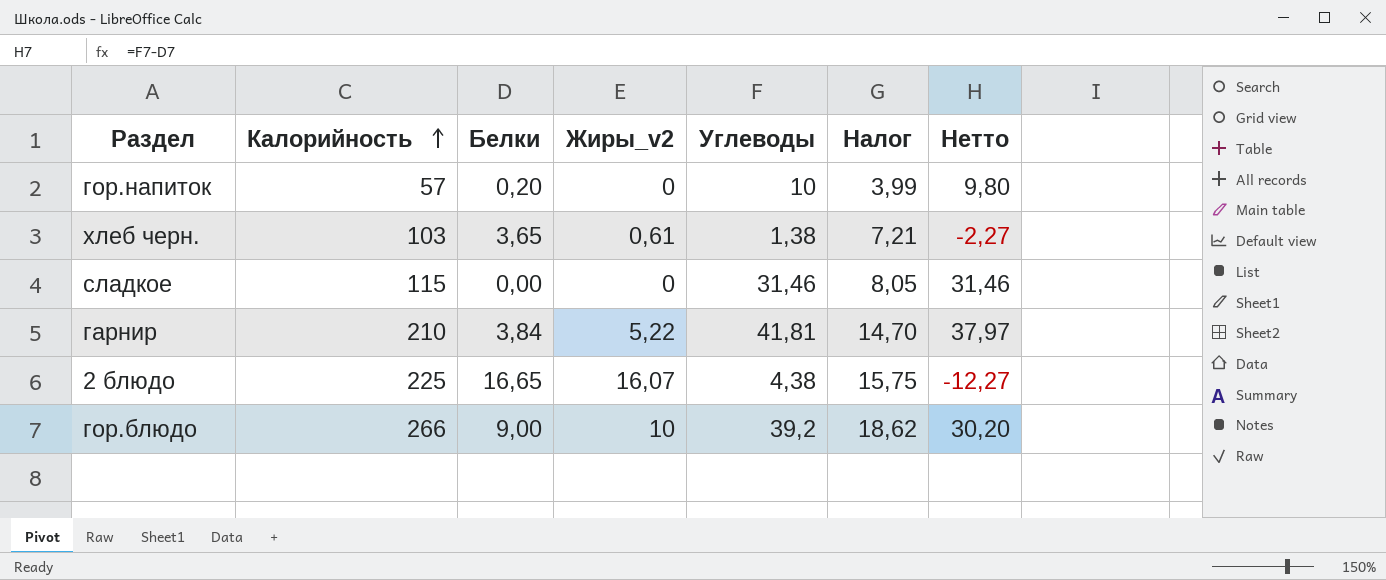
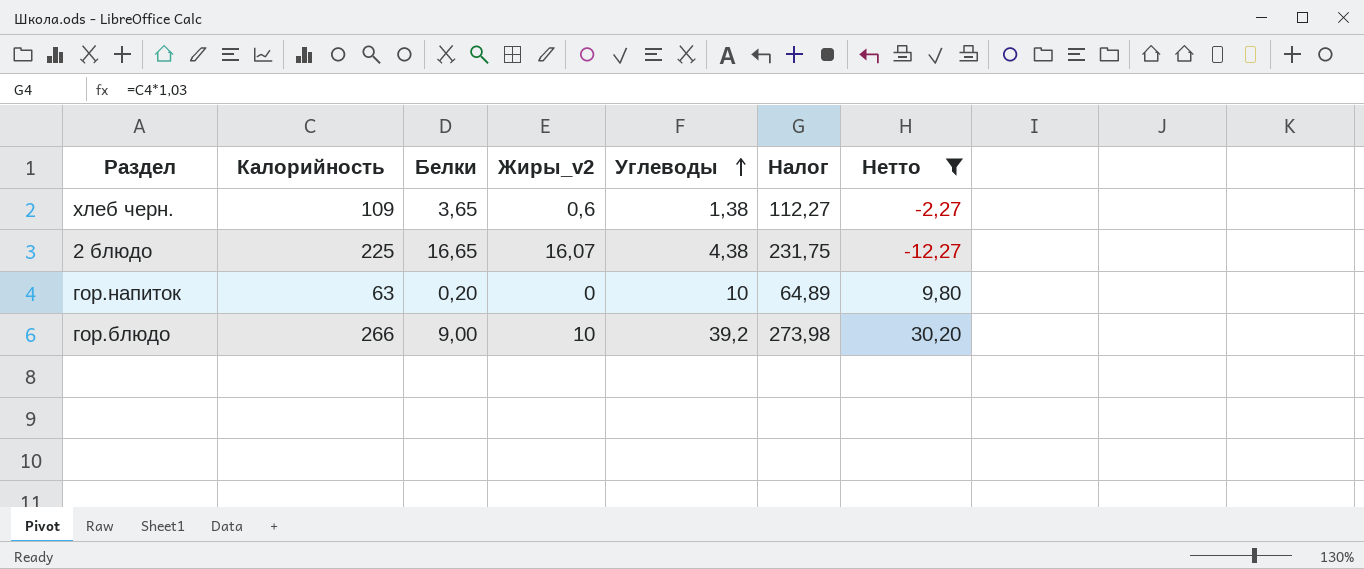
filter: none -> Нетто <= 30,20
row order: Калорийность ascending -> Углеводы ascending
column Налог | formula: [Калорийность] * 0,07 -> [Калорийность] * 1,03
хлеб черн. | Калорийность: 103 -> 109
хлеб черн. | Жиры_v2: 0,61 -> 0,6
гор.напиток | Калорийность: 57 -> 63

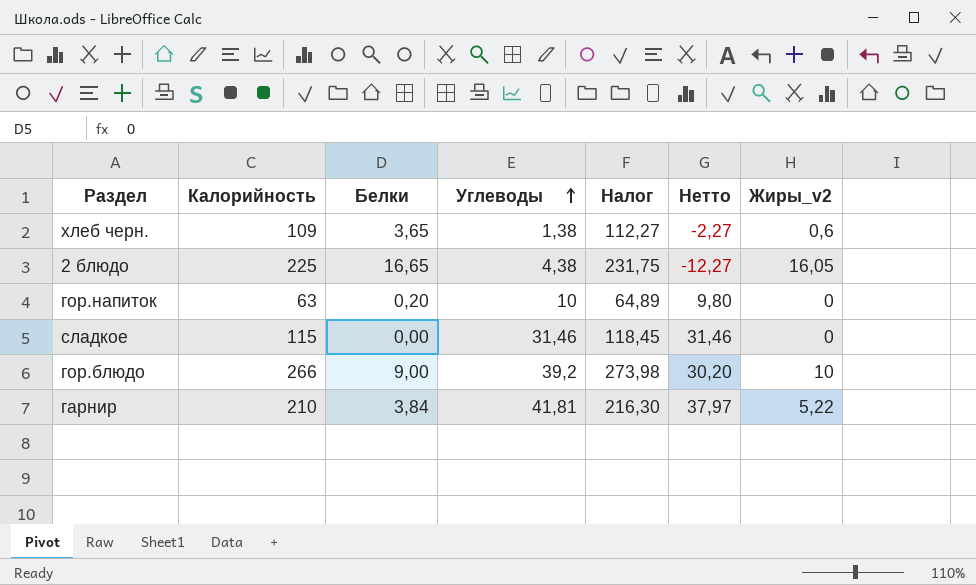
filter: Нетто <= 30,20 -> none
column Жиры_v2 | position: 4 -> 7
2 блюдо | Жиры_v2: 16,07 -> 16,05

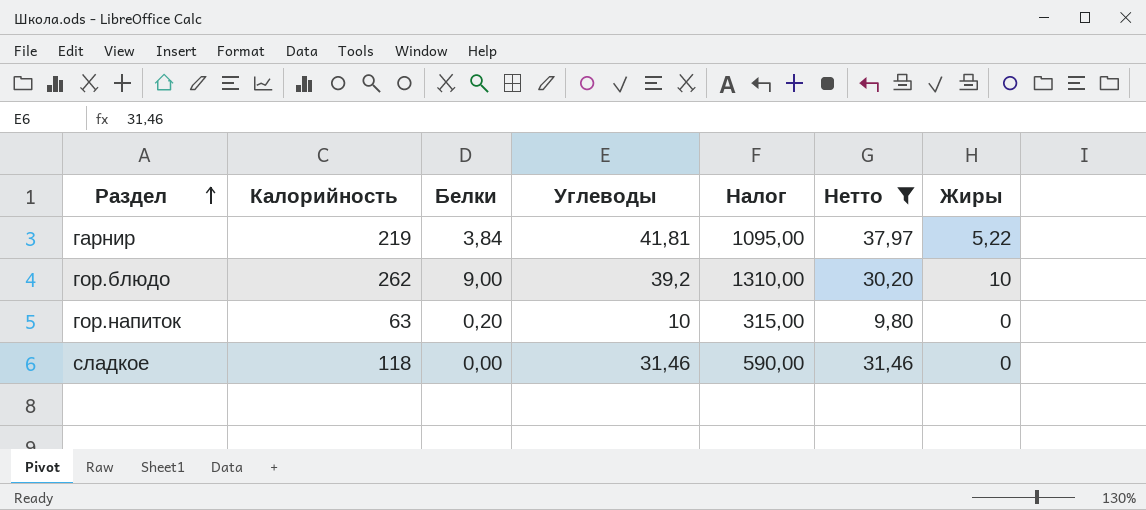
filter: none -> Нетто >= 9,80
row order: Углеводы ascending -> Раздел ascending
column Налог | formula: [Калорийность] * 1,03 -> [Калорийность] * 5
column name: Жиры_v2 -> Жиры
гарнир | Калорийность: 210 -> 219
гор.блюдо | Калорийность: 266 -> 262
сладкое | Калорийность: 115 -> 118

